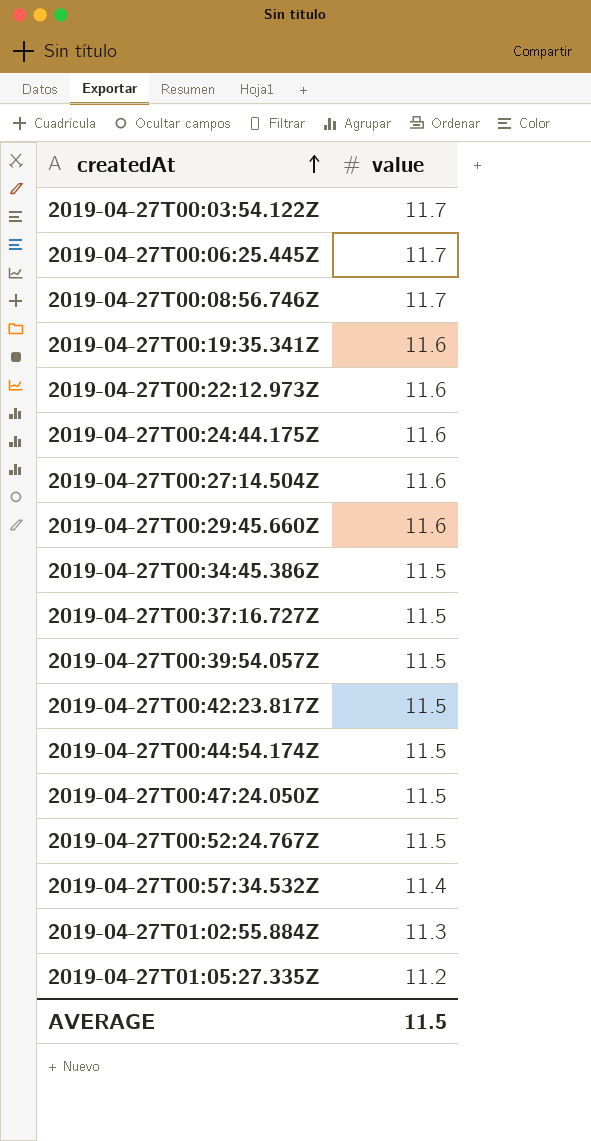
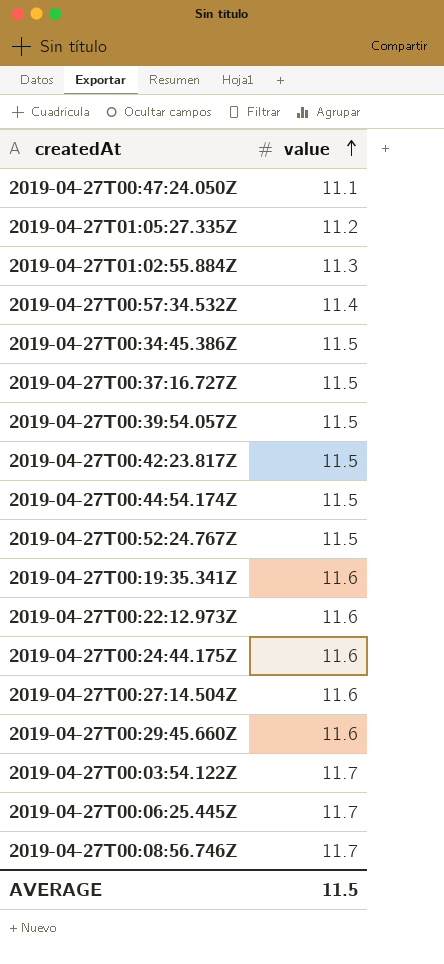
row order: createdAt ascending -> value ascending
2019-04-27T00:47:24.050Z | value: 11.5 -> 11.1

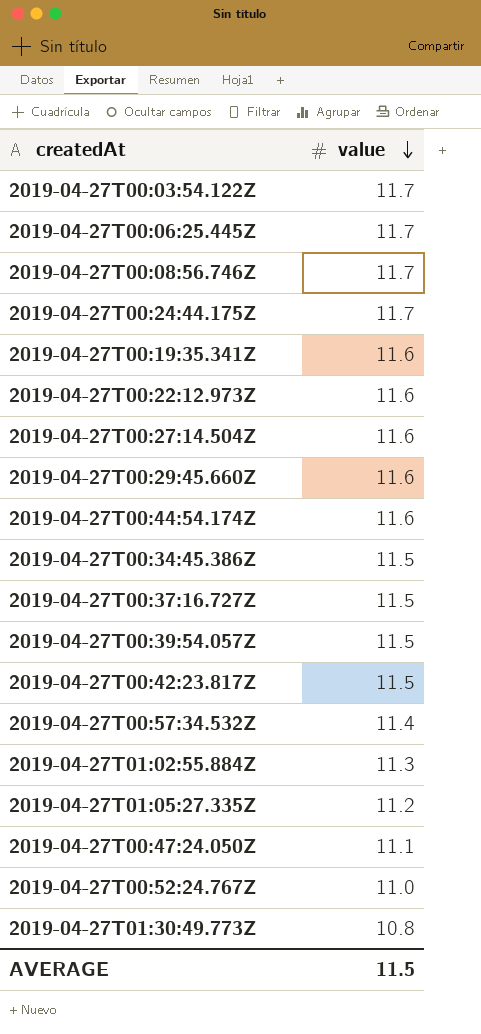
row order: value ascending -> value descending
2019-04-27T00:24:44.175Z | value: 11.6 -> 11.7
2019-04-27T00:44:54.174Z | value: 11.5 -> 11.6
2019-04-27T00:52:24.767Z | value: 11.5 -> 11.0
row 2019-04-27T01:30:49.773Z: none -> 10.8

